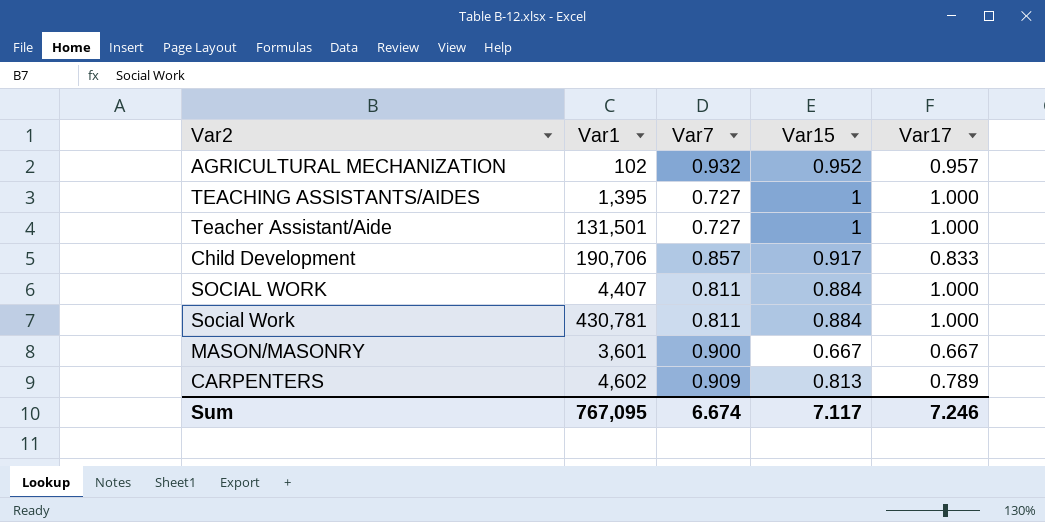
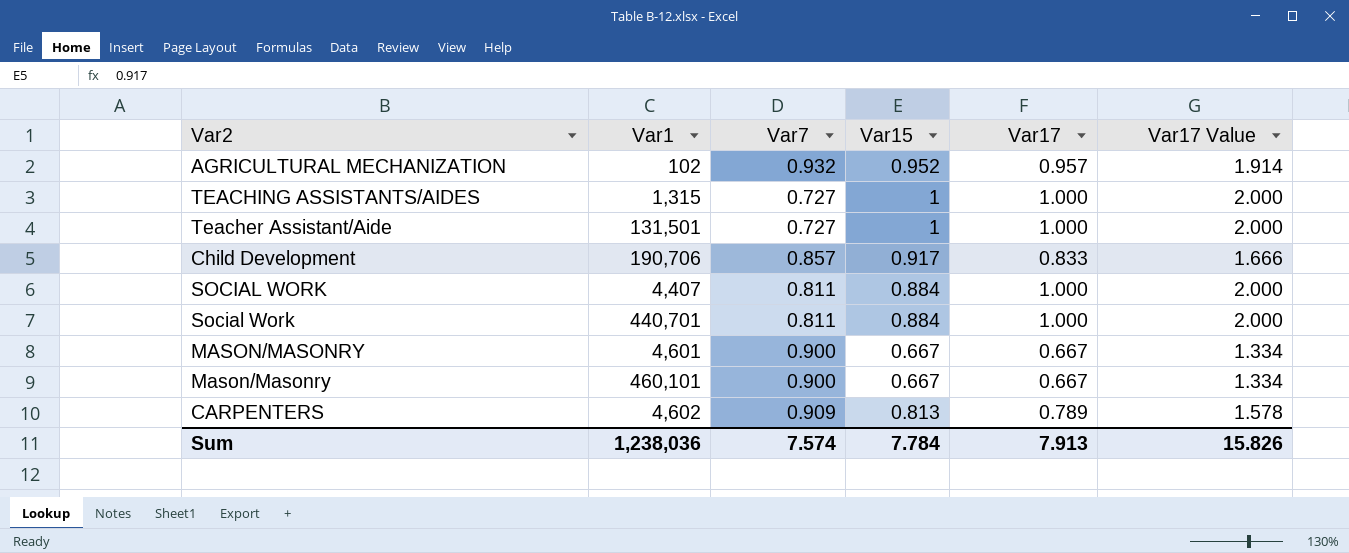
column Var17 Value | formula: none -> [Var17] * 2
TEACHING ASSISTANTS/AIDES | Var1: 1,395 -> 1,315
Social Work | Var1: 430,781 -> 440,701
MASON/MASONRY | Var1: 3,601 -> 4,601
row Mason/Masonry: none -> 460,101 | 0.900 | 0.667 | 0.667 | 1.334
Sum | Var1: 767,095 -> 1,238,036
Sum | Var7: 6.674 -> 7.574
Sum | Var15: 7.117 -> 7.784
Sum | Var17: 7.246 -> 7.913

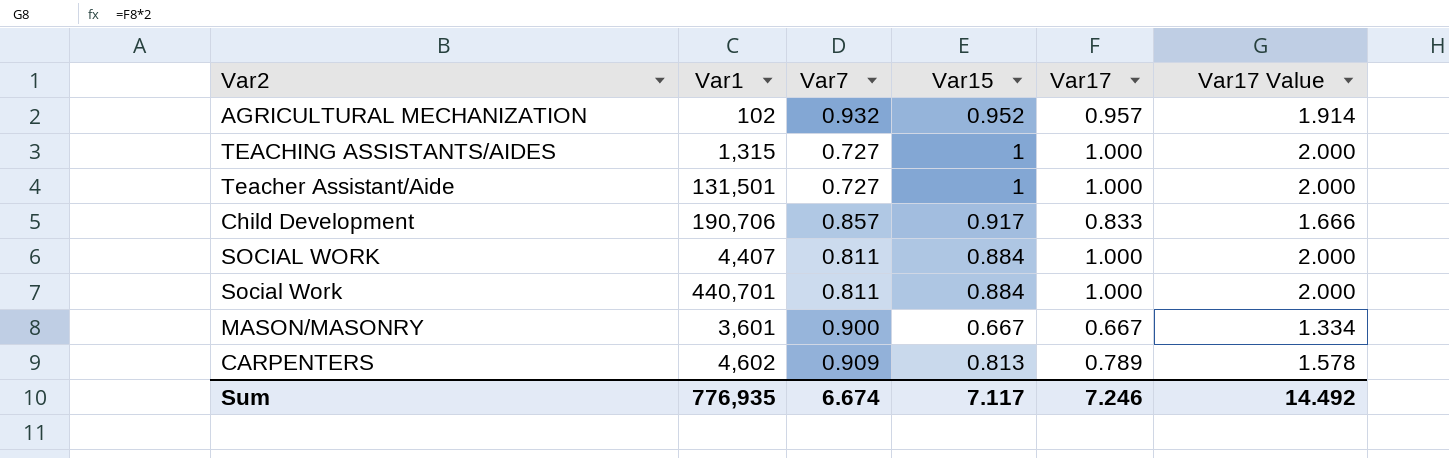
row Mason/Masonry: 460,101 | 0.900 | 0.667 | 0.667 | 1.334 -> none
MASON/MASONRY | Var1: 4,601 -> 3,601
Sum | Var1: 1,238,036 -> 776,935
Sum | Var7: 7.574 -> 6.674
Sum | Var15: 7.784 -> 7.117
Sum | Var17: 7.913 -> 7.246
Sum | Var17 Value: 15.826 -> 14.492

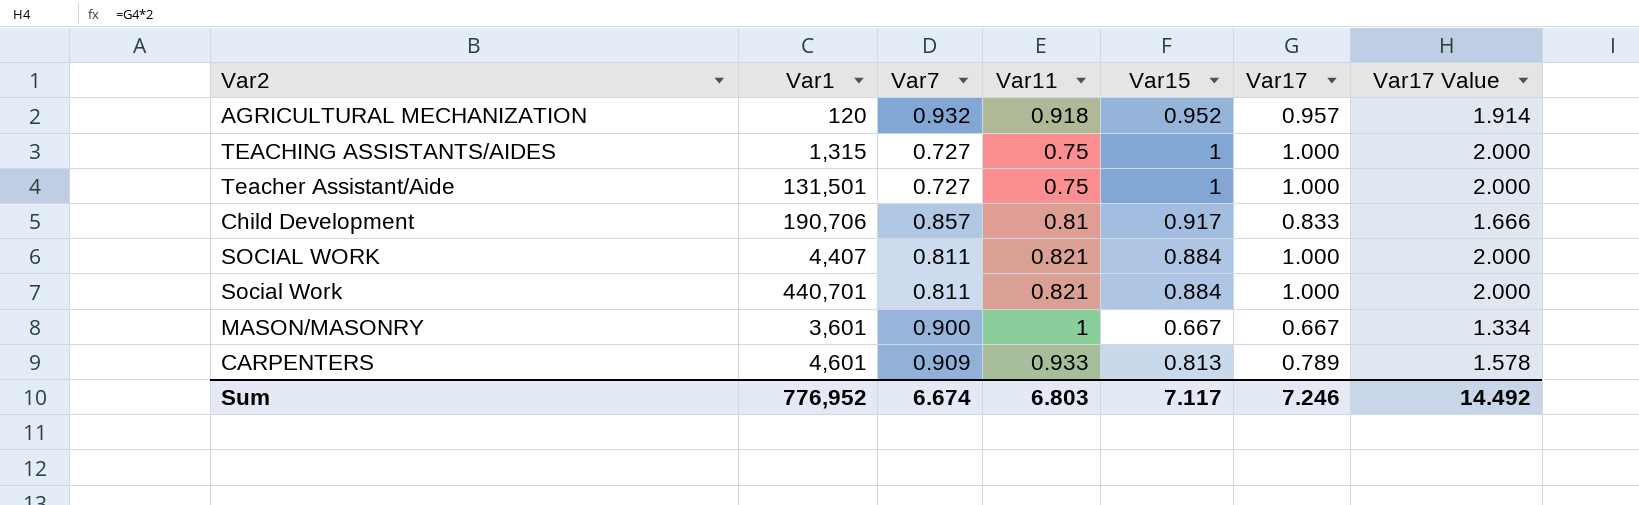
column Var11 | position: none -> 4
AGRICULTURAL MECHANIZATION | Var1: 102 -> 120
CARPENTERS | Var1: 4,602 -> 4,601
Sum | Var1: 776,935 -> 776,952

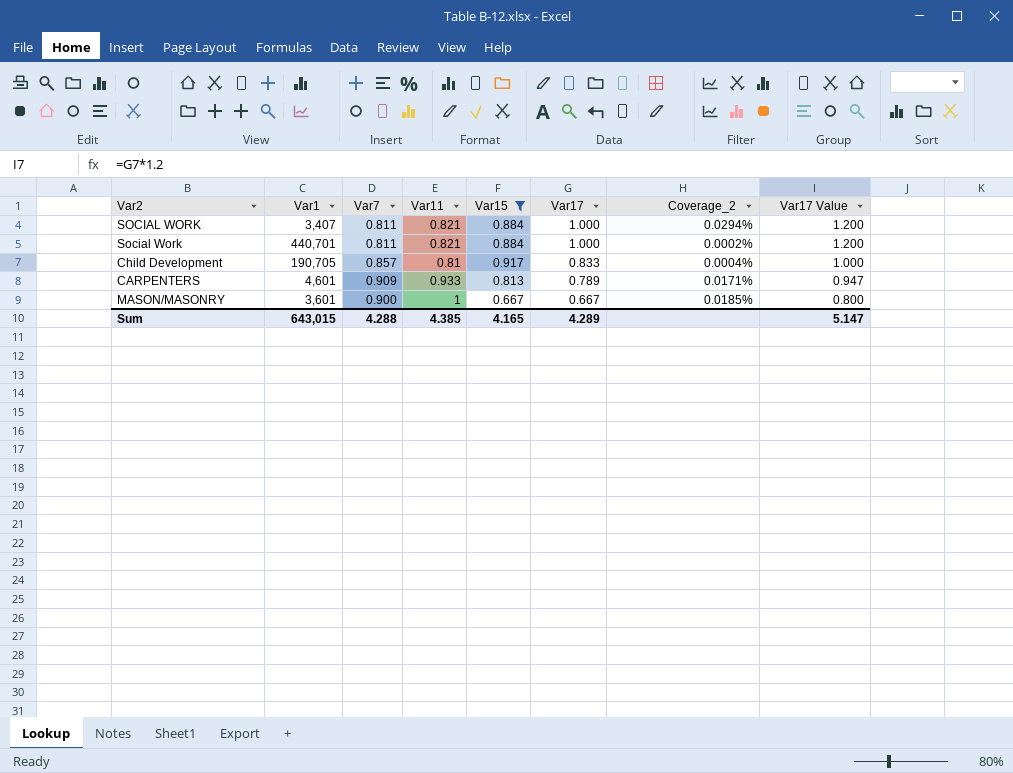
filter: none -> Var15 <= 0.917
row order: none -> Var17 descending
column Coverage_2 | formula: none -> [Var17] / [Var1]
column Var17 Value | formula: [Var17] * 2 -> [Var17] * 1.2
SOCIAL WORK | Var1: 4,407 -> 3,407
Child Development | Var1: 190,706 -> 190,705
Sum | Var1: 776,952 -> 643,015
Sum | Var7: 6.674 -> 4.288
Sum | Var11: 6.803 -> 4.385
Sum | Var15: 7.117 -> 4.165
Sum | Var17: 7.246 -> 4.289
Sum | Var17 Value: 14.492 -> 5.147

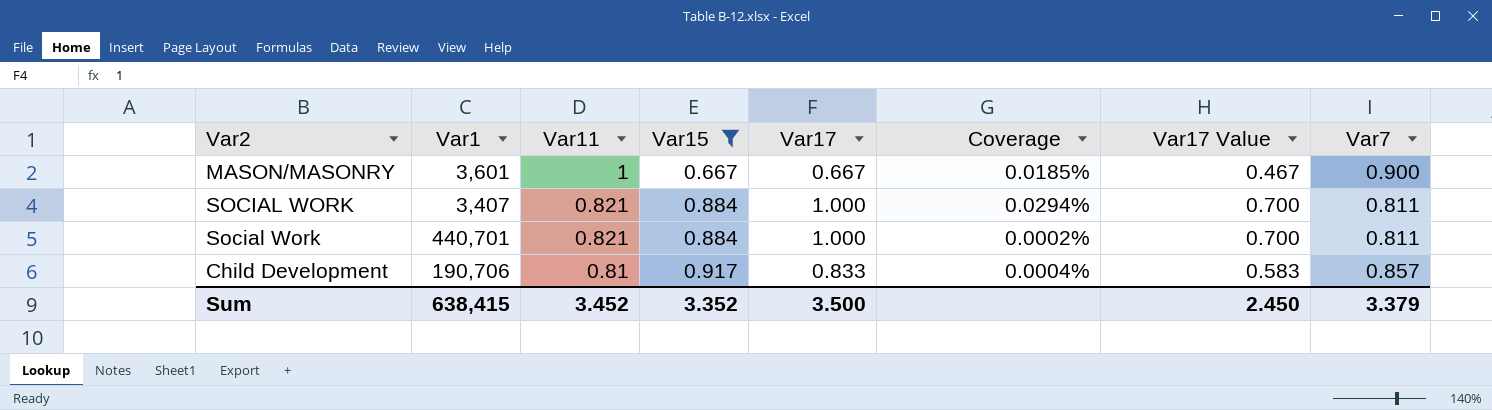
row order: Var17 descending -> Var11 descending
column name: Coverage_2 -> Coverage
column Var17 Value | formula: [Var17] * 1.2 -> [Var17] * 0.7
column Var7 | position: 3 -> 8
row CARPENTERS: 4,601 | 0.909 | 0.933 | 0.813 | 0.789 | 0.0171% | 0.947 -> none
Child Development | Var1: 190,705 -> 190,706
Sum | Var1: 643,015 -> 638,415
Sum | Var11: 4.385 -> 3.452
Sum | Var15: 4.165 -> 3.352
Sum | Var17: 4.289 -> 3.500
Sum | Var17 Value: 5.147 -> 2.450
Sum | Var7: 4.288 -> 3.379

